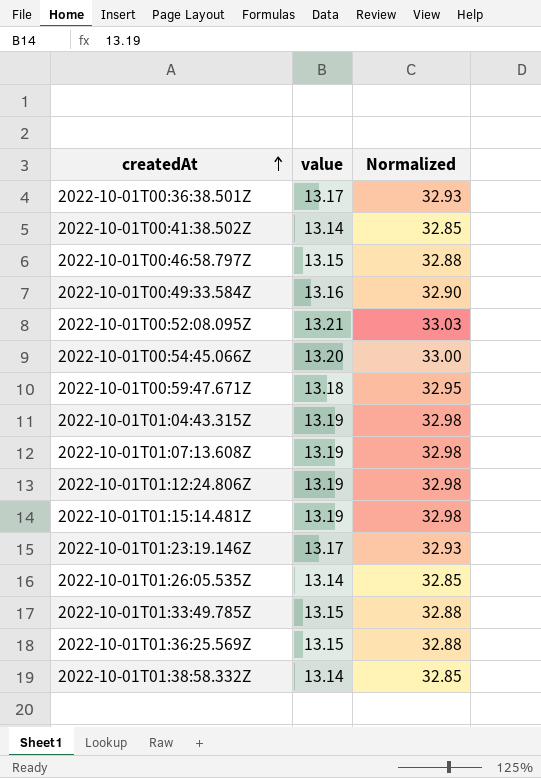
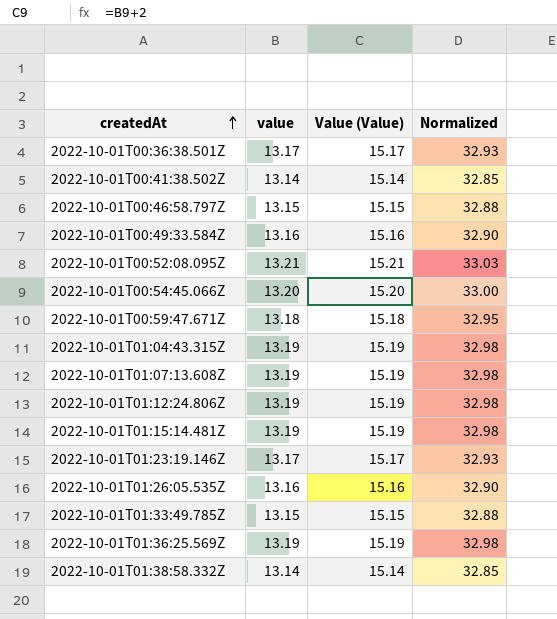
column Value (Value) | formula: none -> [value] + 2
2022-10-01T01:26:05.535Z | value: 13.14 -> 13.16
2022-10-01T01:26:05.535Z | Normalized: 32.85 -> 32.90
2022-10-01T01:36:25.569Z | value: 13.15 -> 13.19
2022-10-01T01:36:25.569Z | Normalized: 32.88 -> 32.98

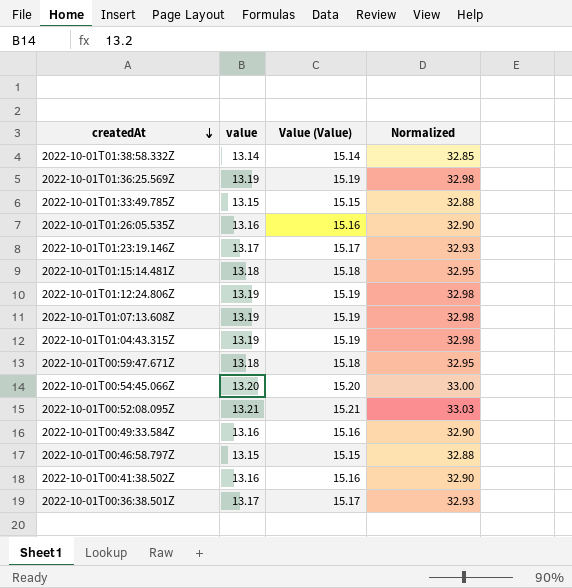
row order: createdAt ascending -> createdAt descending
2022-10-01T01:15:14.481Z | value: 13.19 -> 13.18
2022-10-01T01:15:14.481Z | Value (Value): 15.19 -> 15.18
2022-10-01T01:15:14.481Z | Normalized: 32.98 -> 32.95
2022-10-01T00:41:38.502Z | value: 13.14 -> 13.16
2022-10-01T00:41:38.502Z | Value (Value): 15.14 -> 15.16
2022-10-01T00:41:38.502Z | Normalized: 32.85 -> 32.90

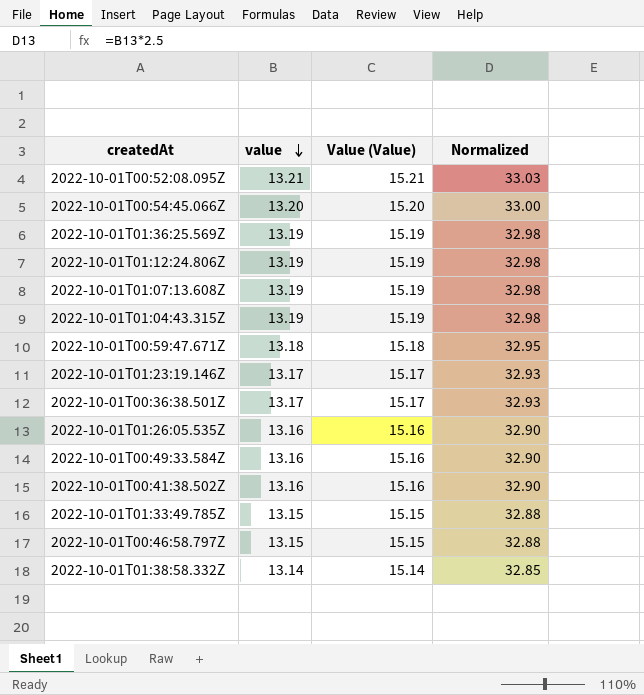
row order: createdAt descending -> value descending
row 2022-10-01T01:15:14.481Z: 13.18 | 15.18 | 32.95 -> none

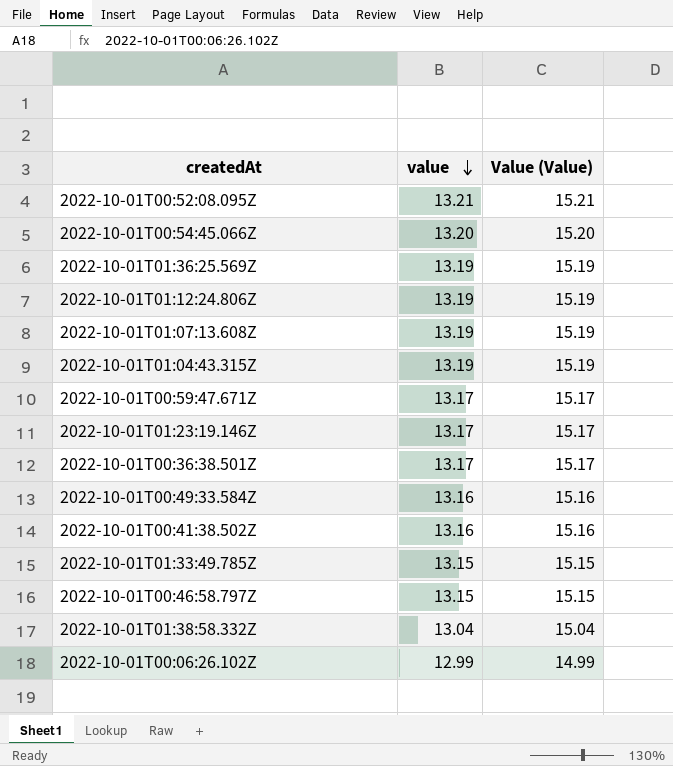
column Normalized | formula: [value] * 2.5 -> none
row 2022-10-01T01:26:05.535Z: 13.16 | 15.16 | 32.90 -> none
2022-10-01T00:59:47.671Z | value: 13.18 -> 13.17
2022-10-01T00:59:47.671Z | Value (Value): 15.18 -> 15.17
2022-10-01T01:38:58.332Z | value: 13.14 -> 13.04
2022-10-01T01:38:58.332Z | Value (Value): 15.14 -> 15.04
row 2022-10-01T00:06:26.102Z: none -> 12.99 | 14.99

